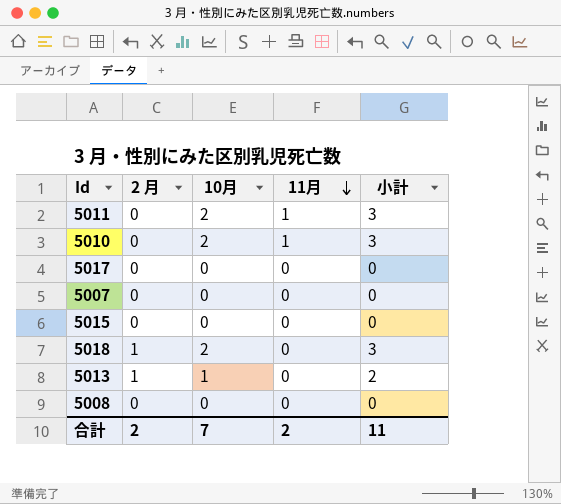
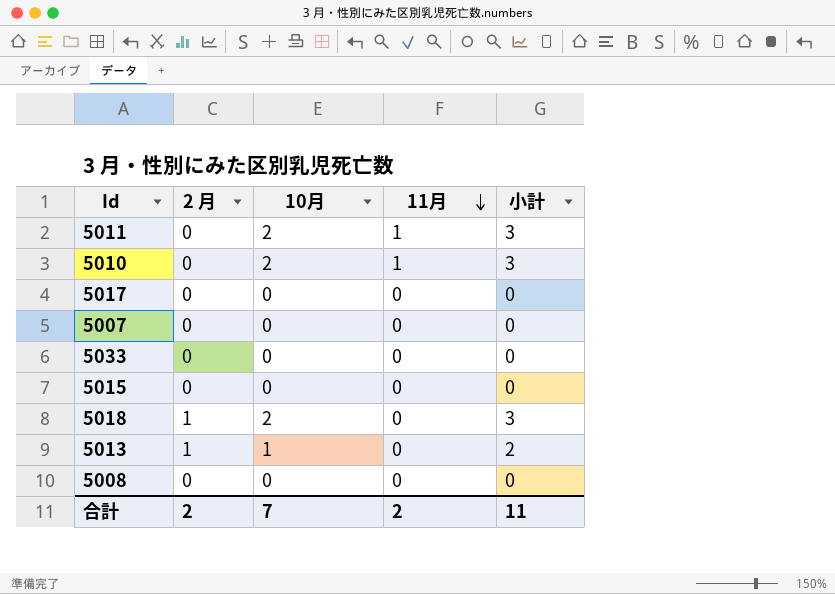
row 5033: none -> 0 | 0 | 0 | 0

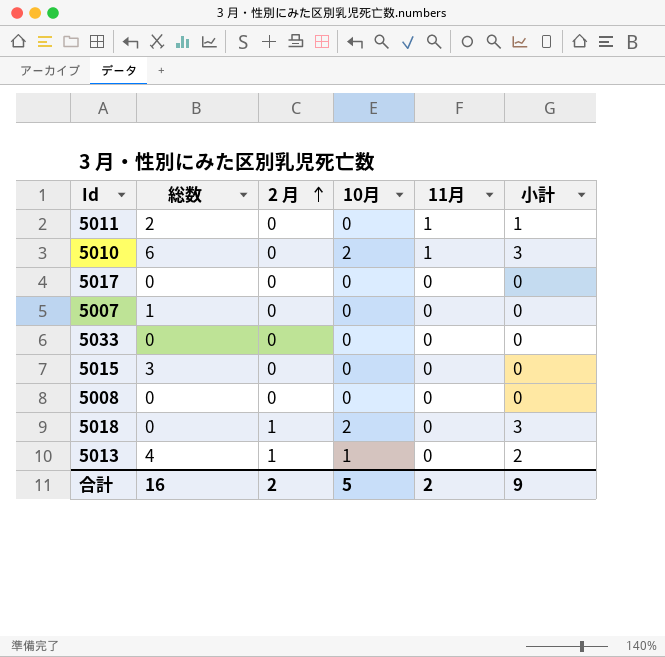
row order: 11月 descending -> 2 月 ascending
column 総数 | position: none -> 2
5011 | 10月: 2 -> 0
5011 | 小計: 3 -> 1
合計 | 10月: 7 -> 5
合計 | 小計: 11 -> 9

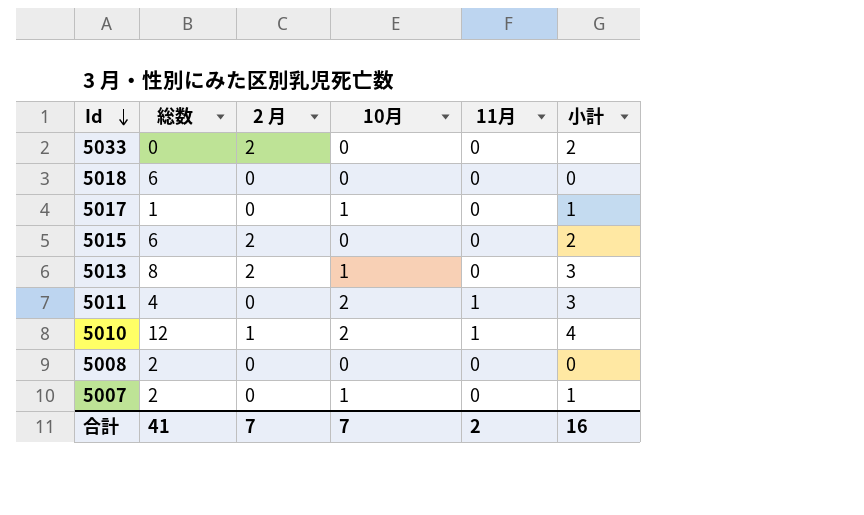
row order: 2 月 ascending -> Id descending
5033 | 2 月: 0 -> 2
5033 | 小計: 0 -> 2
5018 | 総数: 0 -> 6
5018 | 2 月: 1 -> 0
5018 | 10月: 2 -> 0
5018 | 小計: 3 -> 0
5017 | 総数: 0 -> 1
5017 | 10月: 0 -> 1
5017 | 小計: 0 -> 1
5015 | 総数: 3 -> 6
5015 | 2 月: 0 -> 2
5015 | 小計: 0 -> 2
5013 | 総数: 4 -> 8
5013 | 2 月: 1 -> 2
5013 | 小計: 2 -> 3
5011 | 総数: 2 -> 4
5011 | 10月: 0 -> 2
5011 | 小計: 1 -> 3
5010 | 総数: 6 -> 12
5010 | 2 月: 0 -> 1
5010 | 小計: 3 -> 4
5008 | 総数: 0 -> 2
5007 | 総数: 1 -> 2
5007 | 10月: 0 -> 1
5007 | 小計: 0 -> 1
合計 | 総数: 16 -> 41
合計 | 2 月: 2 -> 7
合計 | 10月: 5 -> 7
合計 | 小計: 9 -> 16

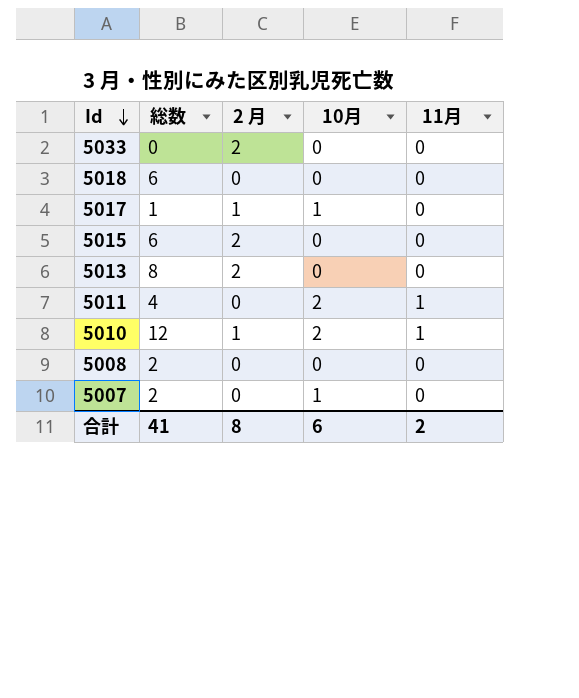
column 小計 | formula: [2 月] + [10月] + [11月] -> none
5017 | 2 月: 0 -> 1
5013 | 10月: 1 -> 0
合計 | 2 月: 7 -> 8
合計 | 10月: 7 -> 6

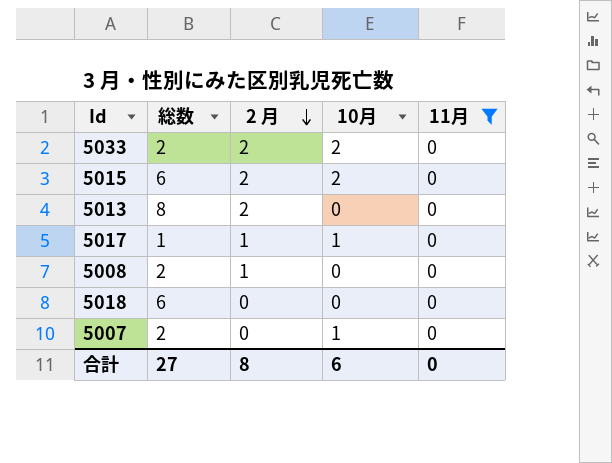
filter: none -> 11月 = 0
row order: Id descending -> 2 月 descending
5033 | 総数: 0 -> 2
5033 | 10月: 0 -> 2
5015 | 10月: 0 -> 2
5008 | 2 月: 0 -> 1
合計 | 総数: 41 -> 27
合計 | 11月: 2 -> 0

